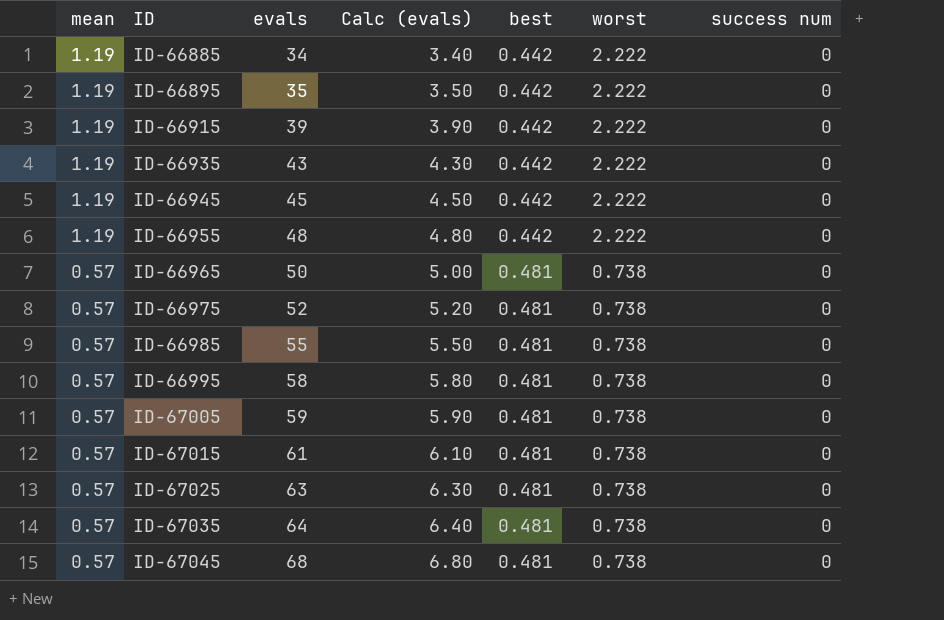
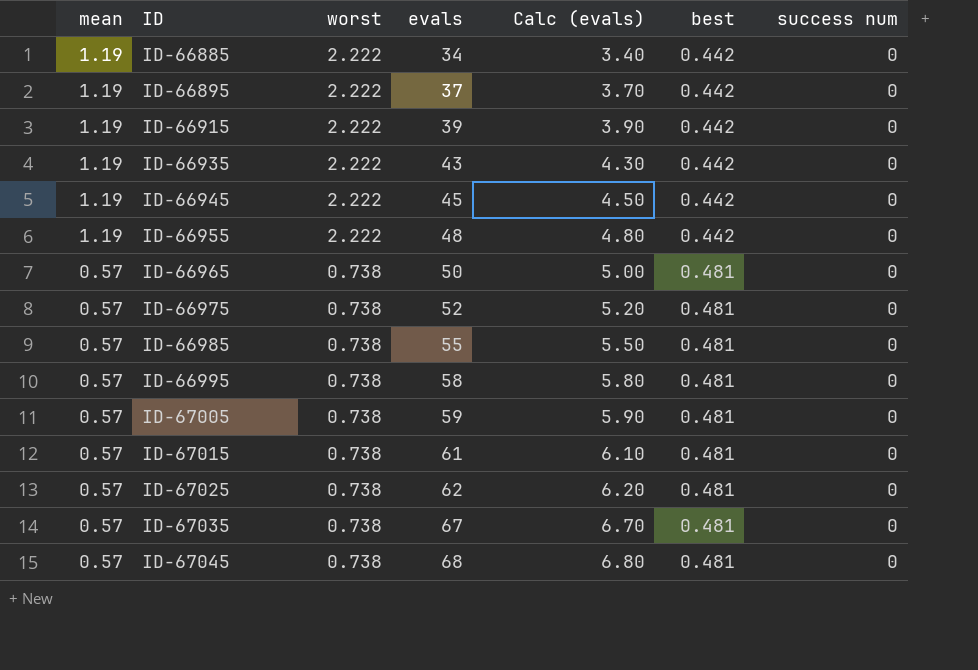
column worst | position: 6 -> 3
ID-66895 | evals: 35 -> 37
ID-66895 | Calc (evals): 3.50 -> 3.70
ID-67025 | evals: 63 -> 62
ID-67025 | Calc (evals): 6.30 -> 6.20
ID-67035 | evals: 64 -> 67
ID-67035 | Calc (evals): 6.40 -> 6.70

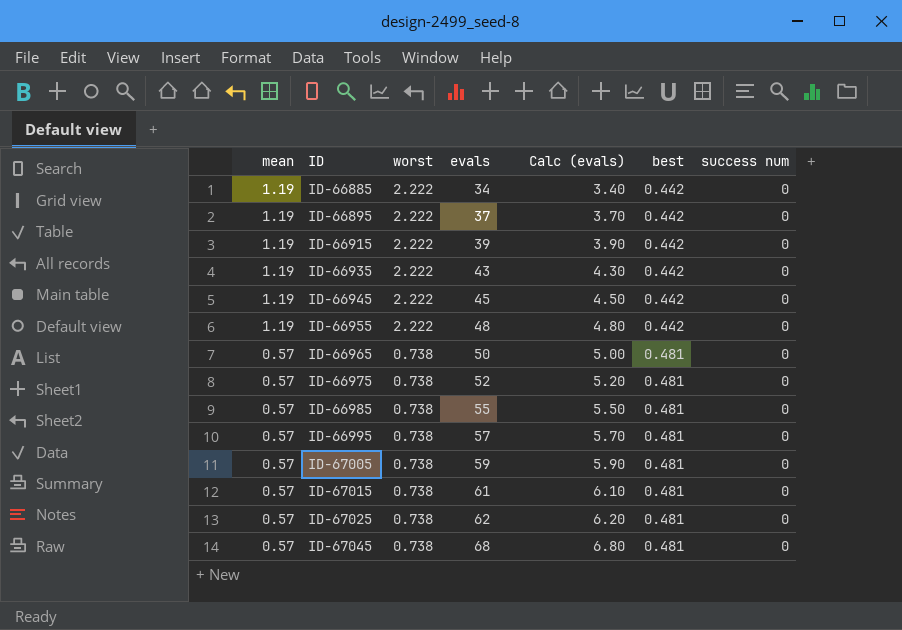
row ID-67035: 0.57 | 0.738 | 67 | 6.70 | 0.481 | 0 -> none
ID-66995 | evals: 58 -> 57
ID-66995 | Calc (evals): 5.80 -> 5.70

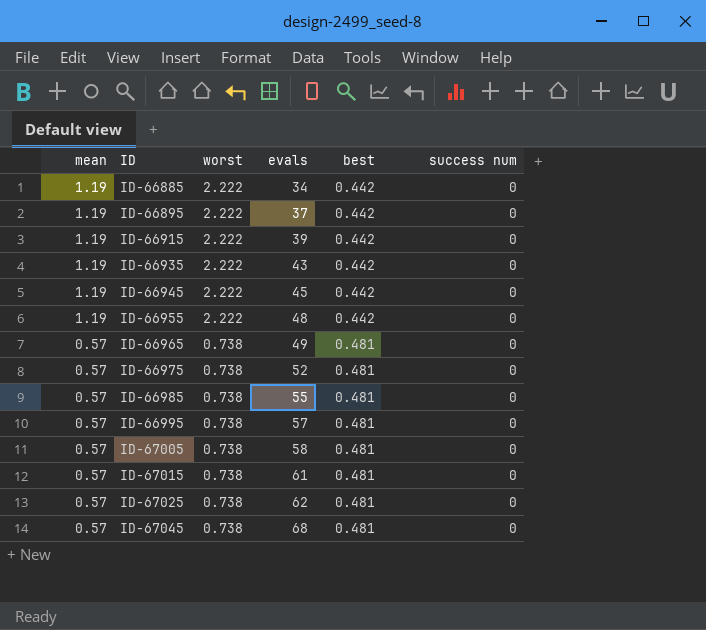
column Calc (evals) | formula: [evals] * 0.1 -> none
ID-66965 | evals: 50 -> 49
ID-67005 | evals: 59 -> 58

